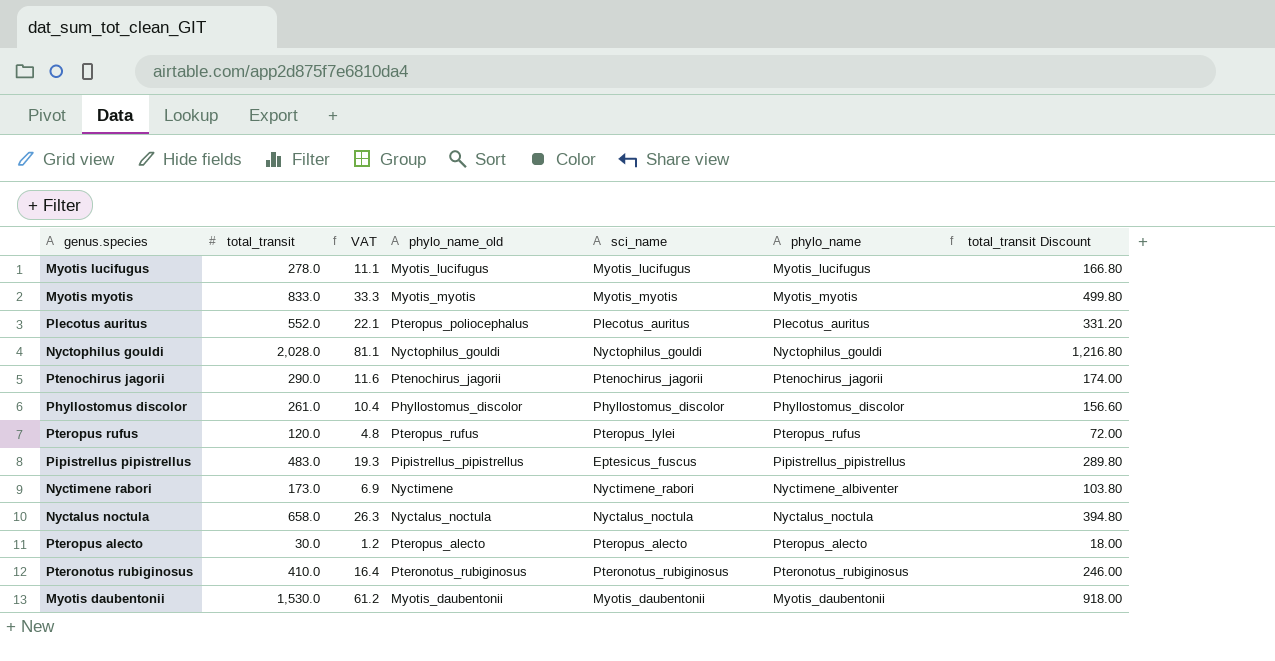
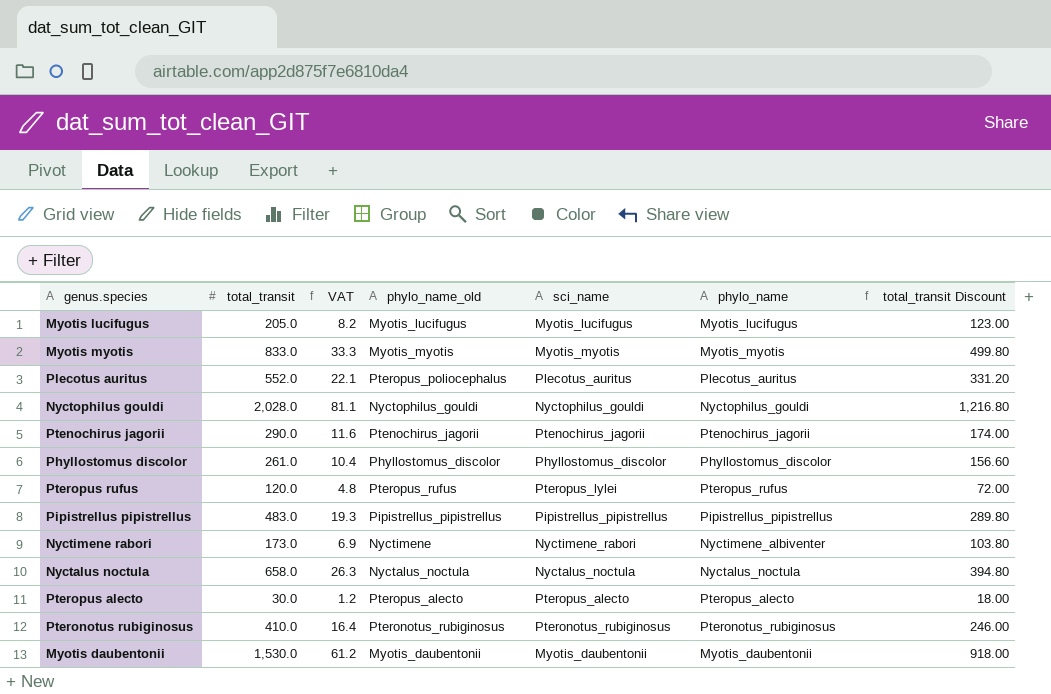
Myotis lucifugus | total_transit: 278.0 -> 205.0
Myotis lucifugus | VAT: 11.1 -> 8.2
Myotis lucifugus | total_transit Discount: 166.80 -> 123.00
Pipistrellus pipistrellus | sci_name: Eptesicus_fuscus -> Pipistrellus_pipistrellus

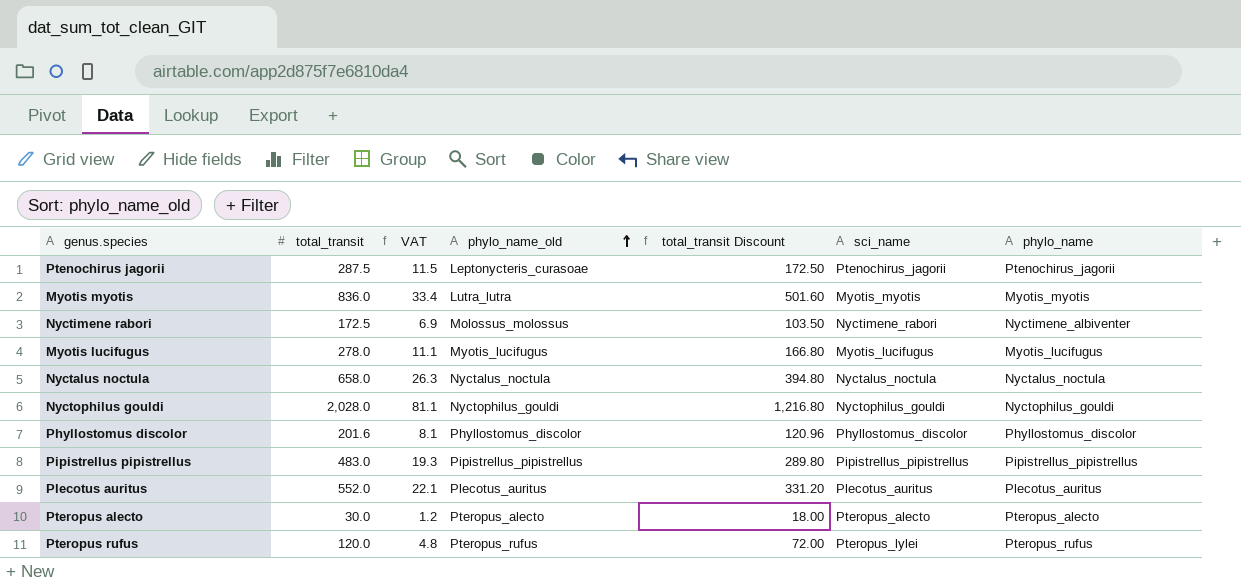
row order: none -> phylo_name_old ascending
column total_transit Discount | position: 7 -> 5
row Pteronotus rubiginosus: 410.0 | 16.4 | Pteronotus_rubiginosus | Pteronotus_rubiginosus | Pteronotus_rubiginosus | 246.00 -> none
row Myotis daubentonii: 1,530.0 | 61.2 | Myotis_daubentonii | Myotis_daubentonii | Myotis_daubentonii | 918.00 -> none
Ptenochirus jagorii | total_transit: 290.0 -> 287.5
Ptenochirus jagorii | VAT: 11.6 -> 11.5
Ptenochirus jagorii | phylo_name_old: Ptenochirus_jagorii -> Leptonycteris_curasoae
Ptenochirus jagorii | total_transit Discount: 174.00 -> 172.50
Myotis myotis | total_transit: 833.0 -> 836.0
Myotis myotis | VAT: 33.3 -> 33.4
Myotis myotis | phylo_name_old: Myotis_myotis -> Lutra_lutra
Myotis myotis | total_transit Discount: 499.80 -> 501.60
Nyctimene rabori | total_transit: 173.0 -> 172.5
Nyctimene rabori | phylo_name_old: Nyctimene -> Molossus_molossus
Nyctimene rabori | total_transit Discount: 103.80 -> 103.50
Myotis lucifugus | total_transit: 205.0 -> 278.0
Myotis lucifugus | VAT: 8.2 -> 11.1
Myotis lucifugus | total_transit Discount: 123.00 -> 166.80
Phyllostomus discolor | total_transit: 261.0 -> 201.6
Phyllostomus discolor | VAT: 10.4 -> 8.1
Phyllostomus discolor | total_transit Discount: 156.60 -> 120.96
Plecotus auritus | phylo_name_old: Pteropus_poliocephalus -> Plecotus_auritus

